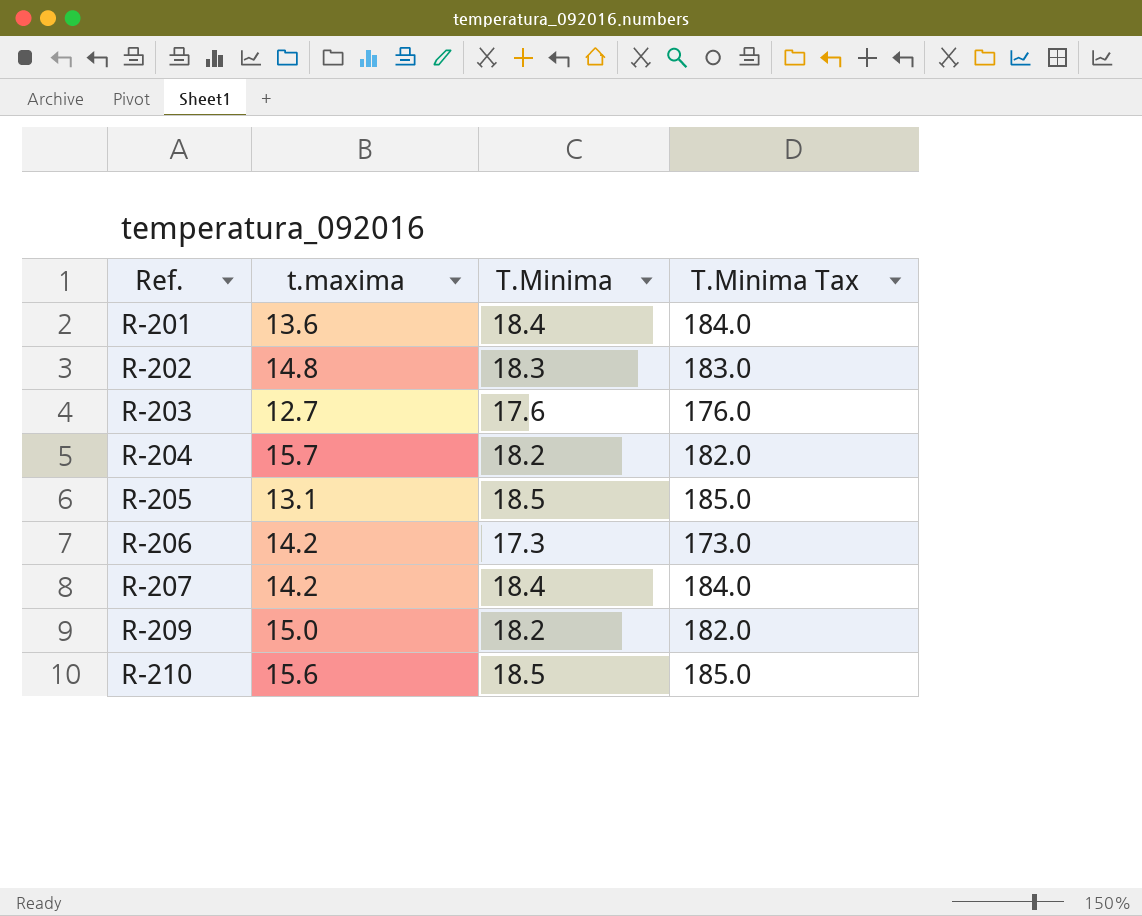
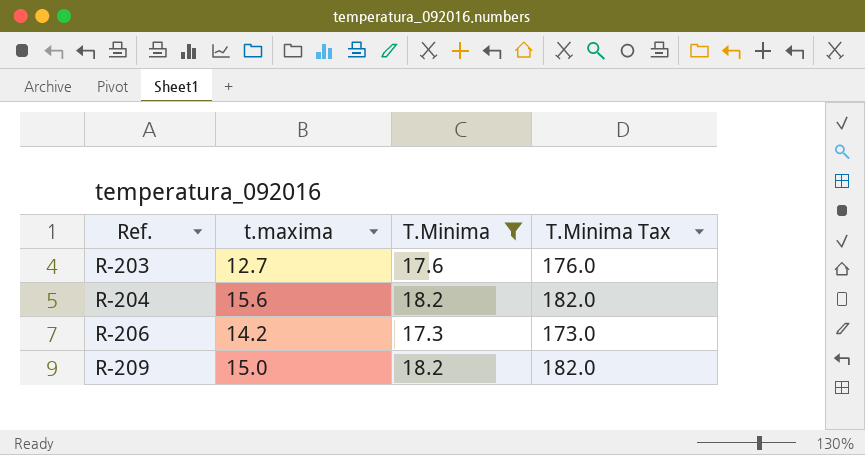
filter: none -> T.Minima <= 18.2
R-204 | t.maxima: 15.7 -> 15.6

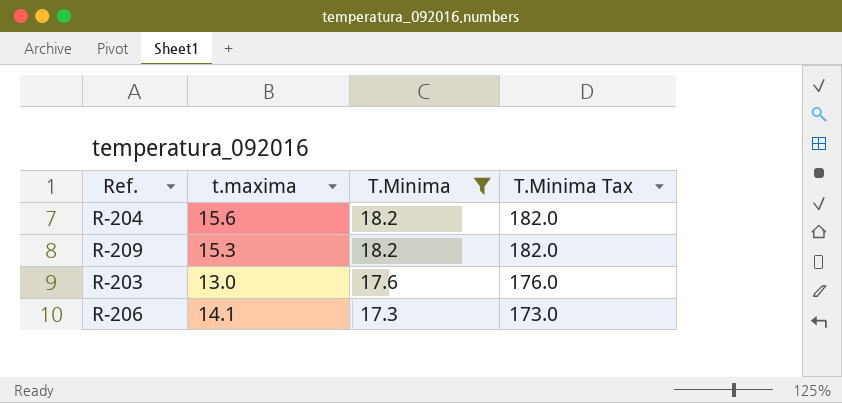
row order: Ref. ascending -> T.Minima descending
R-209 | t.maxima: 15.0 -> 15.3
R-203 | t.maxima: 12.7 -> 13.0
R-206 | t.maxima: 14.2 -> 14.1

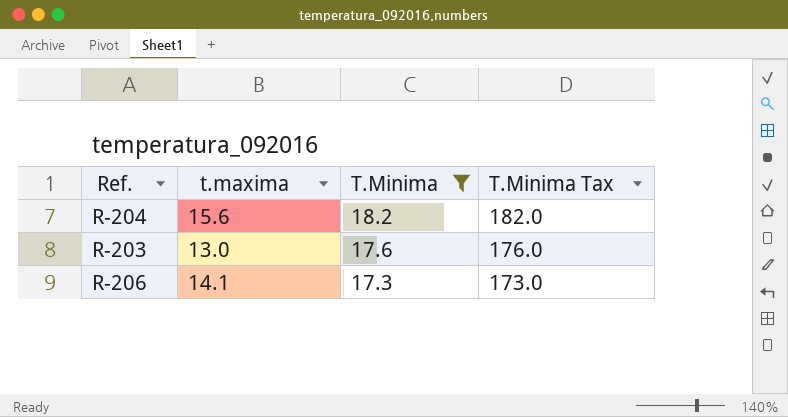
row R-209: 15.3 | 18.2 | 182.0 -> none

